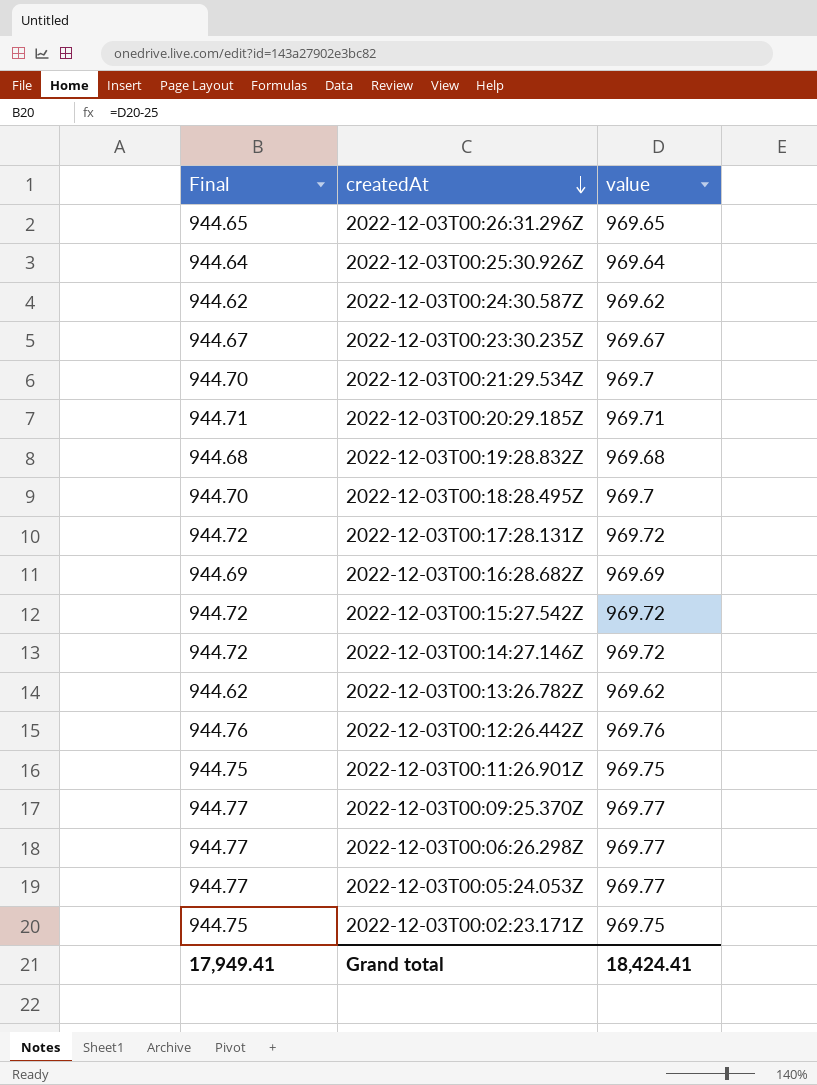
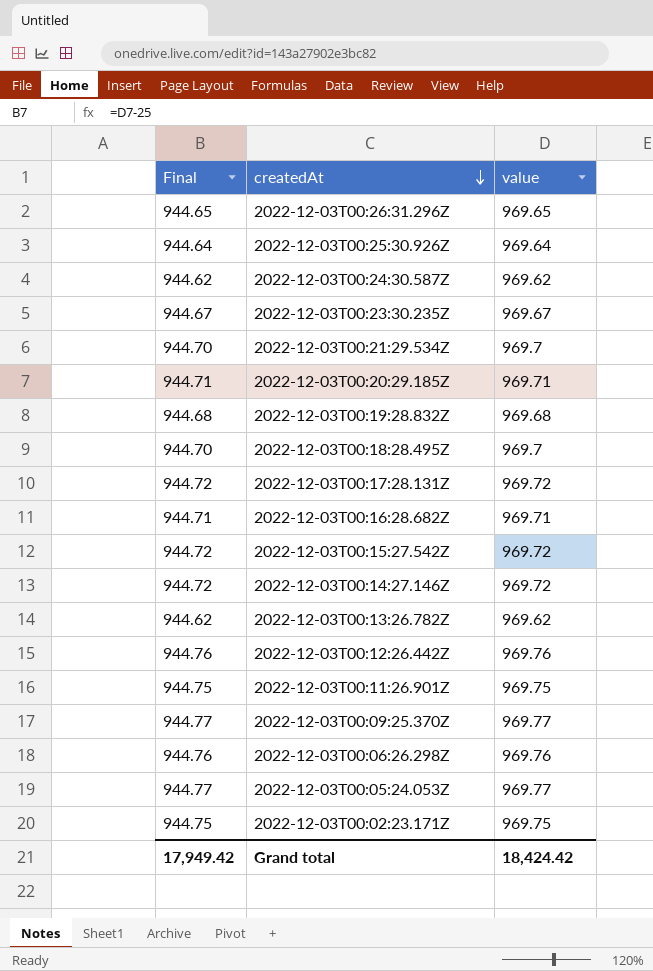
2022-12-03T00:16:28.682Z | Final: 944.69 -> 944.71
2022-12-03T00:16:28.682Z | value: 969.69 -> 969.71
2022-12-03T00:06:26.298Z | Final: 944.77 -> 944.76
2022-12-03T00:06:26.298Z | value: 969.77 -> 969.76
Grand total | Final: 17,949.41 -> 17,949.42
Grand total | value: 18,424.41 -> 18,424.42

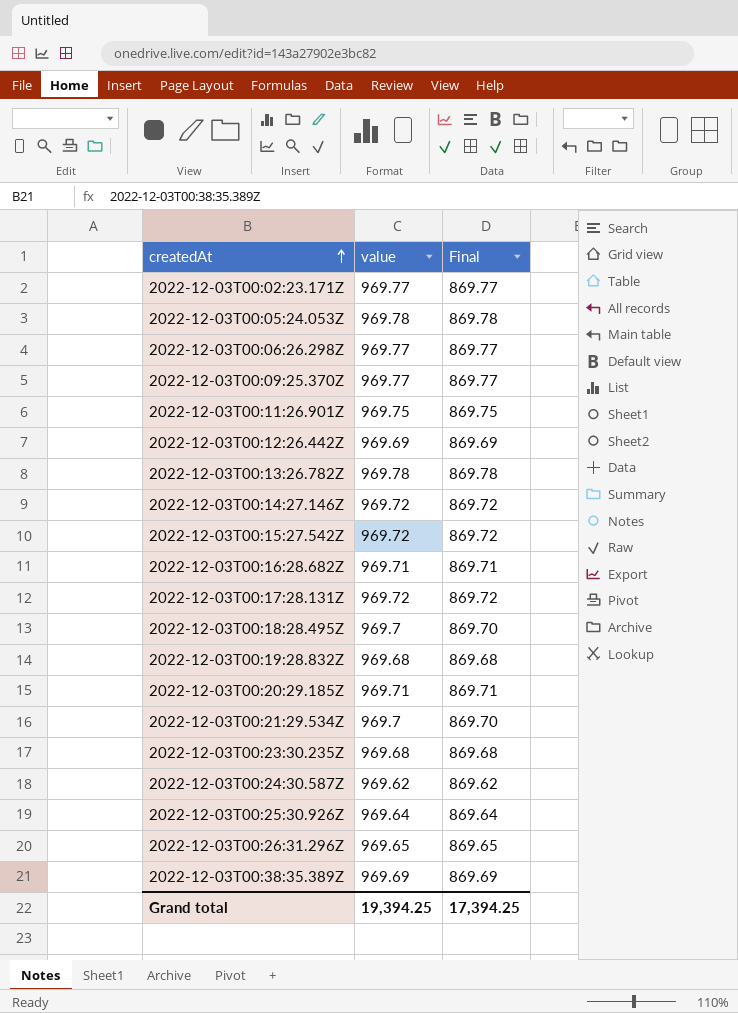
row order: createdAt descending -> createdAt ascending
column Final | formula: [value] - 25 -> [value] - 100
column Final | position: 1 -> 3
2022-12-03T00:02:23.171Z | value: 969.75 -> 969.77
2022-12-03T00:05:24.053Z | value: 969.77 -> 969.78
2022-12-03T00:06:26.298Z | value: 969.76 -> 969.77
2022-12-03T00:12:26.442Z | value: 969.76 -> 969.69
2022-12-03T00:13:26.782Z | value: 969.62 -> 969.78
2022-12-03T00:23:30.235Z | value: 969.67 -> 969.68
row 2022-12-03T00:38:35.389Z: none -> 969.69 | 869.69
Grand total | value: 18,424.42 -> 19,394.25
Grand total | Final: 17,949.42 -> 17,394.25

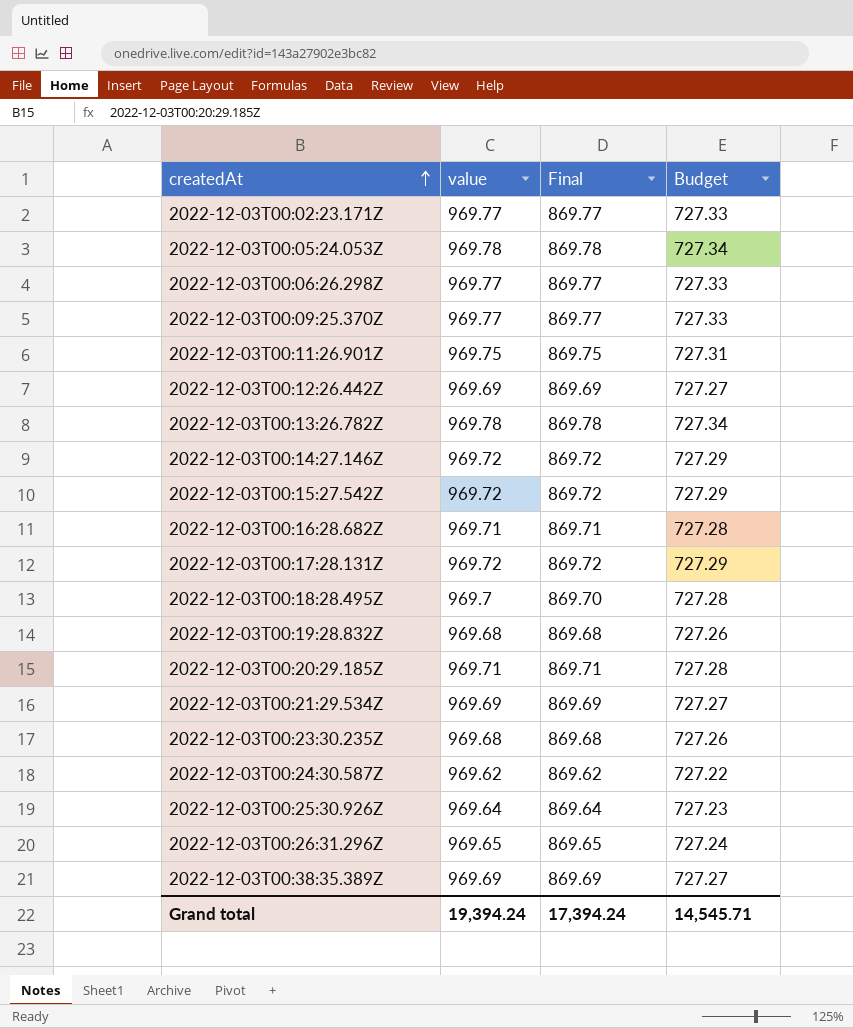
column Budget | formula: none -> [value] * 0.75
2022-12-03T00:21:29.534Z | value: 969.7 -> 969.69
2022-12-03T00:21:29.534Z | Final: 869.70 -> 869.69
Grand total | value: 19,394.25 -> 19,394.24
Grand total | Final: 17,394.25 -> 17,394.24

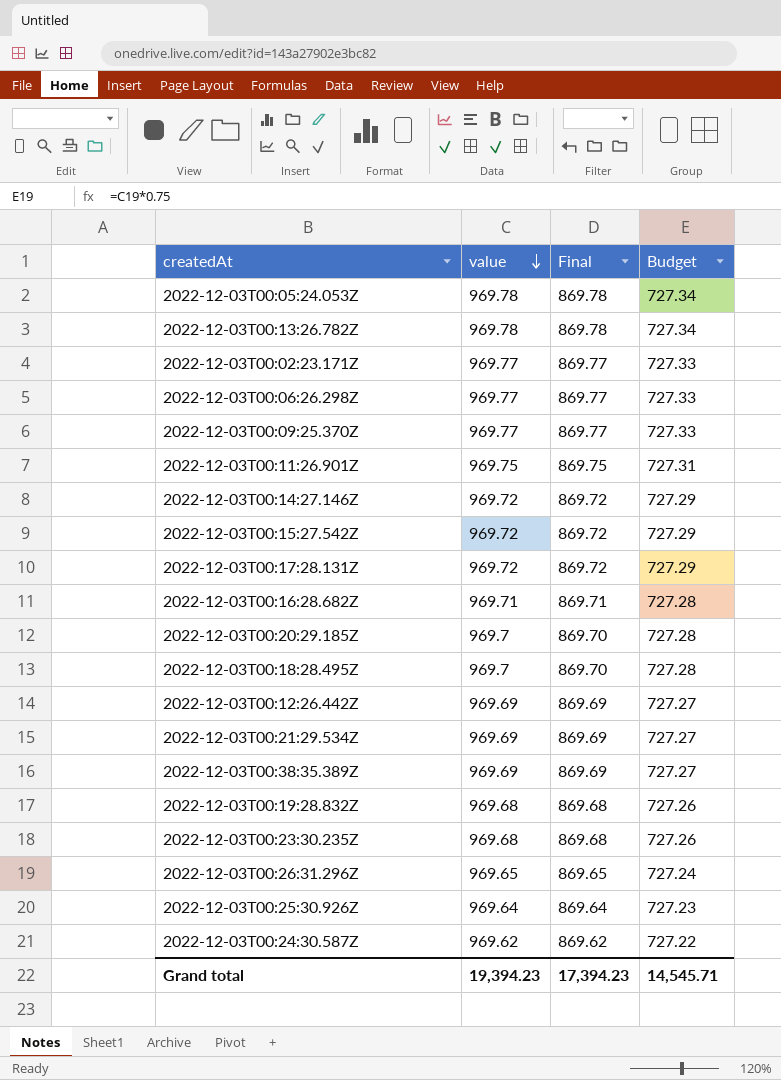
row order: createdAt ascending -> value descending
2022-12-03T00:20:29.185Z | value: 969.71 -> 969.7
2022-12-03T00:20:29.185Z | Final: 869.71 -> 869.70
Grand total | value: 19,394.24 -> 19,394.23
Grand total | Final: 17,394.24 -> 17,394.23

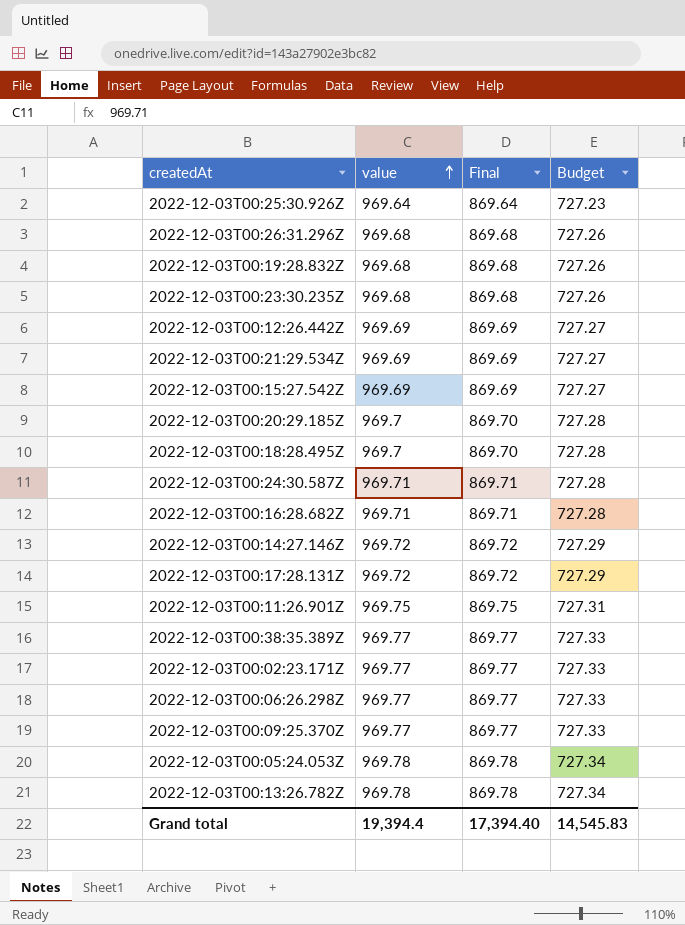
row order: value descending -> value ascending
2022-12-03T00:26:31.296Z | value: 969.65 -> 969.68
2022-12-03T00:26:31.296Z | Final: 869.65 -> 869.68
2022-12-03T00:26:31.296Z | Budget: 727.24 -> 727.26
2022-12-03T00:15:27.542Z | value: 969.72 -> 969.69
2022-12-03T00:15:27.542Z | Final: 869.72 -> 869.69
2022-12-03T00:15:27.542Z | Budget: 727.29 -> 727.27
2022-12-03T00:24:30.587Z | value: 969.62 -> 969.71
2022-12-03T00:24:30.587Z | Final: 869.62 -> 869.71
2022-12-03T00:24:30.587Z | Budget: 727.22 -> 727.28
2022-12-03T00:38:35.389Z | value: 969.69 -> 969.77
2022-12-03T00:38:35.389Z | Final: 869.69 -> 869.77
2022-12-03T00:38:35.389Z | Budget: 727.27 -> 727.33
Grand total | value: 19,394.23 -> 19,394.4
Grand total | Final: 17,394.23 -> 17,394.40
Grand total | Budget: 14,545.71 -> 14,545.83

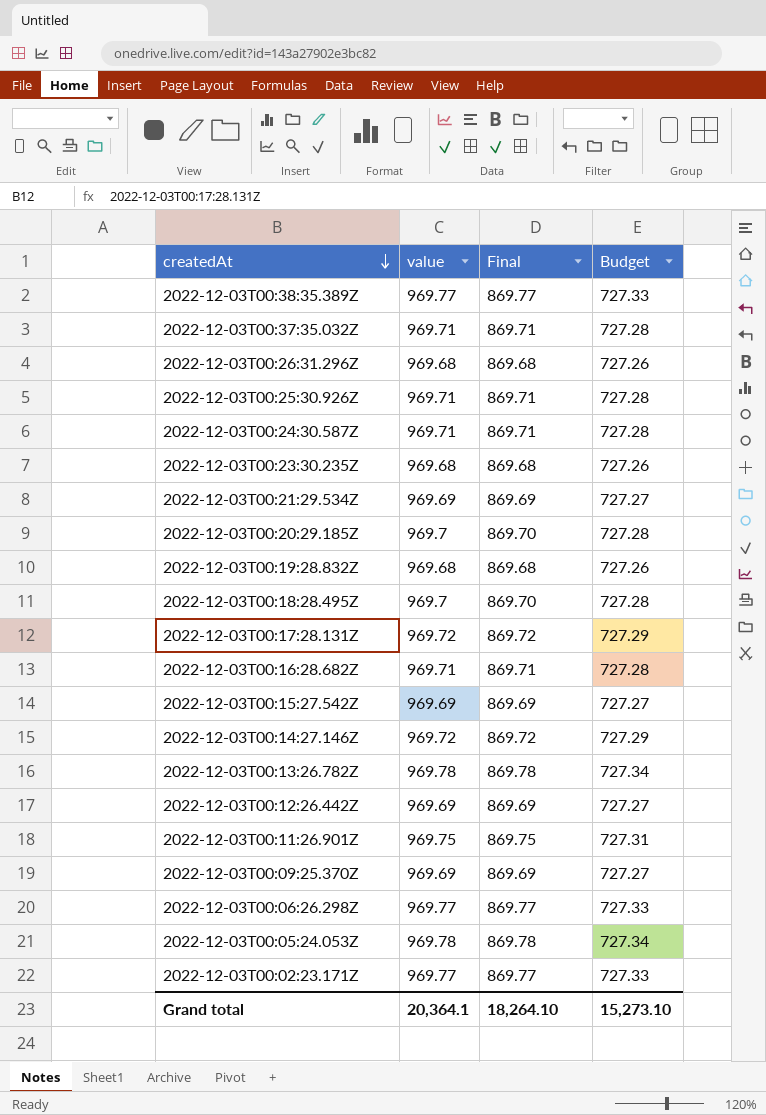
row order: value ascending -> createdAt descending
row 2022-12-03T00:37:35.032Z: none -> 969.71 | 869.71 | 727.28
2022-12-03T00:25:30.926Z | value: 969.64 -> 969.71
2022-12-03T00:25:30.926Z | Final: 869.64 -> 869.71
2022-12-03T00:25:30.926Z | Budget: 727.23 -> 727.28
2022-12-03T00:09:25.370Z | value: 969.77 -> 969.69
2022-12-03T00:09:25.370Z | Final: 869.77 -> 869.69
2022-12-03T00:09:25.370Z | Budget: 727.33 -> 727.27
Grand total | value: 19,394.4 -> 20,364.1
Grand total | Final: 17,394.40 -> 18,264.10
Grand total | Budget: 14,545.83 -> 15,273.10

